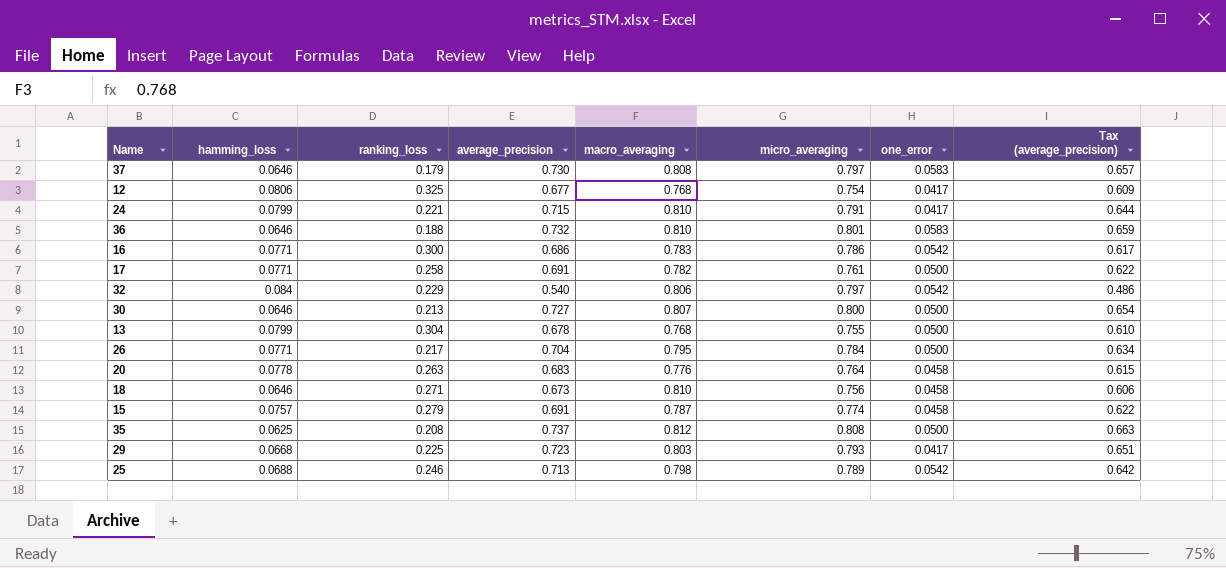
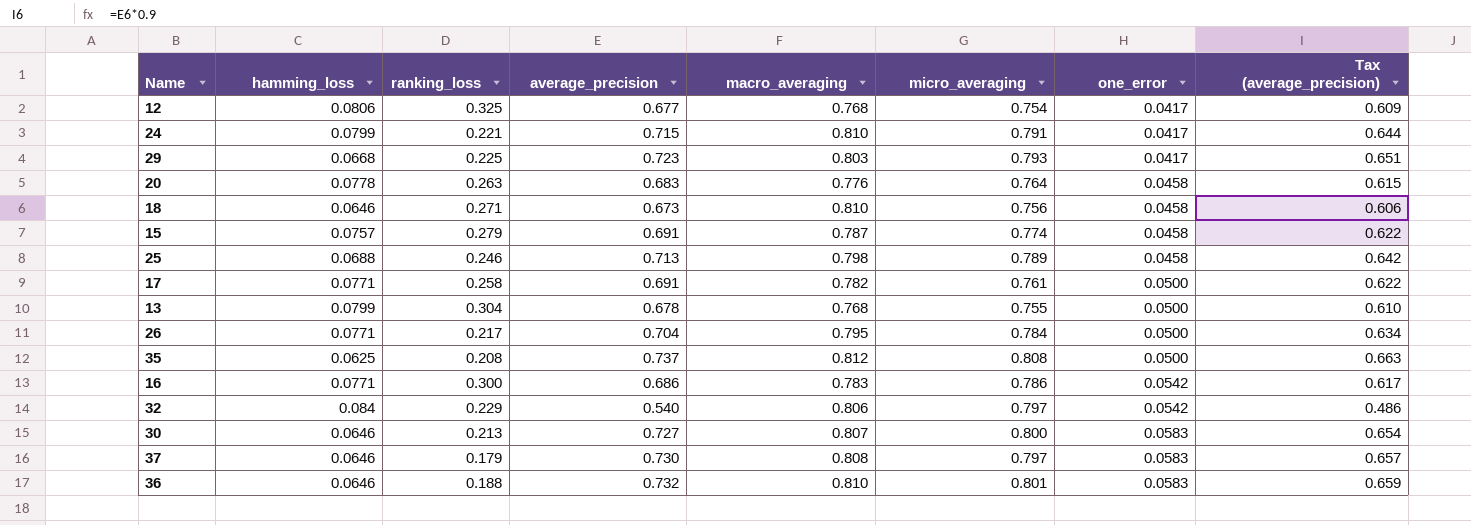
row order: none -> one_error ascending
25 | one_error: 0.0542 -> 0.0458
30 | one_error: 0.0500 -> 0.0583

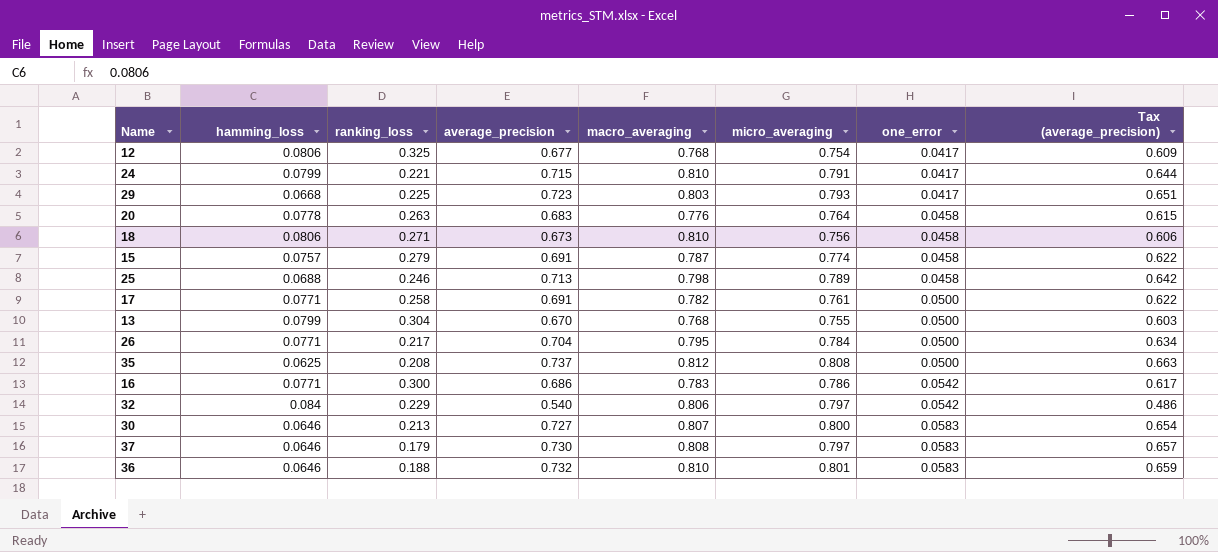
18 | hamming_loss: 0.0646 -> 0.0806
13 | average_precision: 0.678 -> 0.670
13 | Tax (average_precision): 0.610 -> 0.603

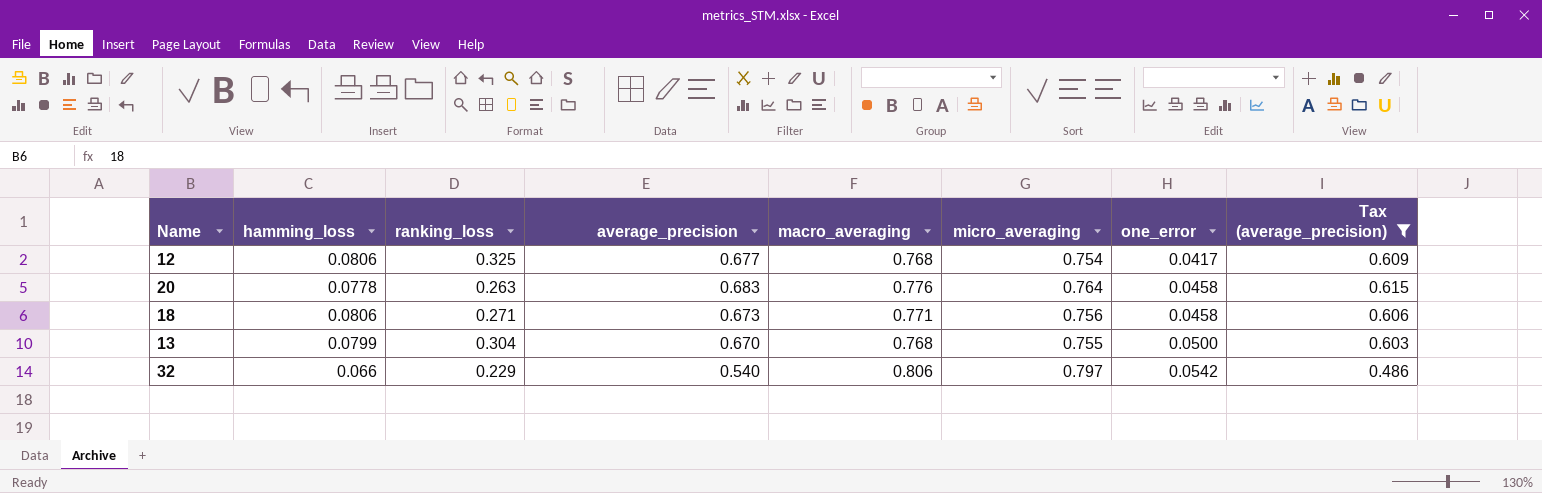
filter: none -> Tax (average_precision) <= 0.615
18 | macro_averaging: 0.810 -> 0.771
32 | hamming_loss: 0.084 -> 0.066

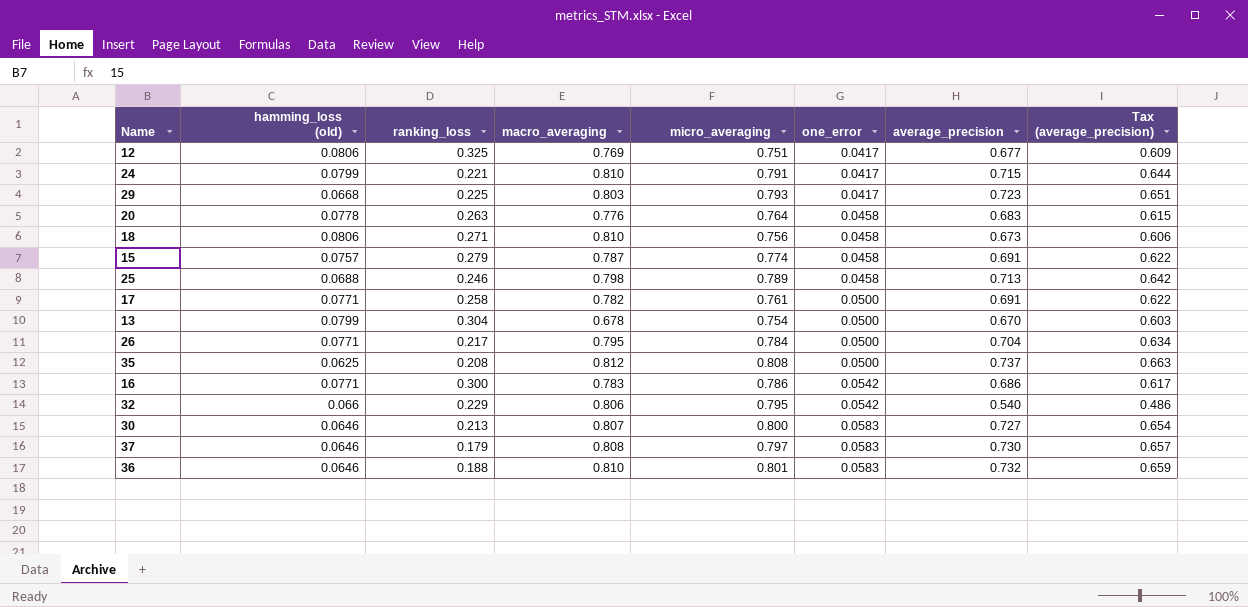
filter: Tax (average_precision) <= 0.615 -> none
column name: hamming_loss -> hamming_loss (old)
column average_precision | position: 4 -> 7
12 | macro_averaging: 0.768 -> 0.769
12 | micro_averaging: 0.754 -> 0.751
18 | macro_averaging: 0.771 -> 0.810
13 | macro_averaging: 0.768 -> 0.678
13 | micro_averaging: 0.755 -> 0.754
32 | micro_averaging: 0.797 -> 0.795

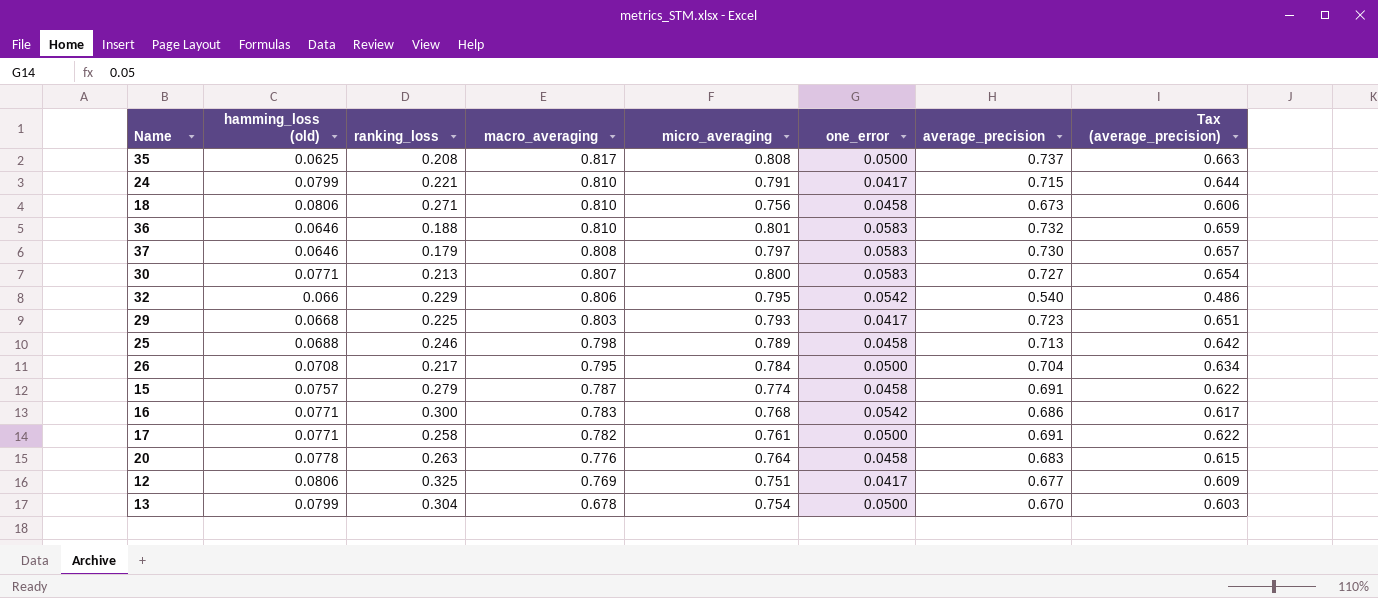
row order: one_error ascending -> macro_averaging descending
35 | macro_averaging: 0.812 -> 0.817
30 | hamming_loss (old): 0.0646 -> 0.0771
26 | hamming_loss (old): 0.0771 -> 0.0708
16 | micro_averaging: 0.786 -> 0.768

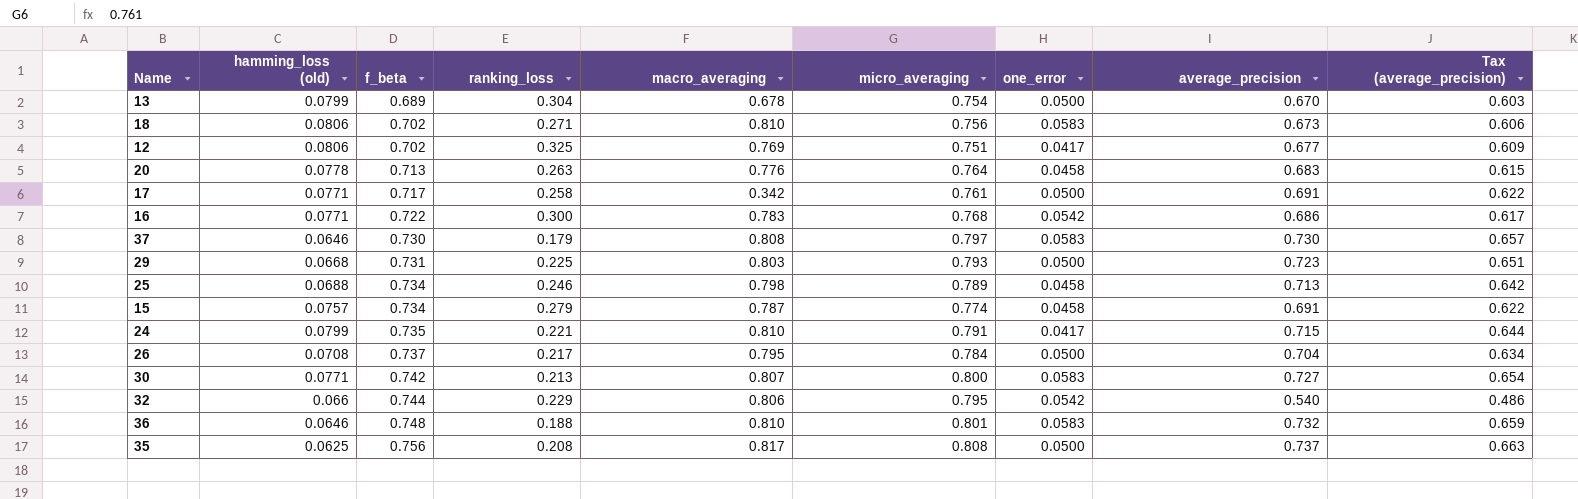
row order: macro_averaging descending -> f_beta ascending
column f_beta | position: none -> 3
18 | one_error: 0.0458 -> 0.0583
17 | macro_averaging: 0.782 -> 0.342
29 | one_error: 0.0417 -> 0.0500

